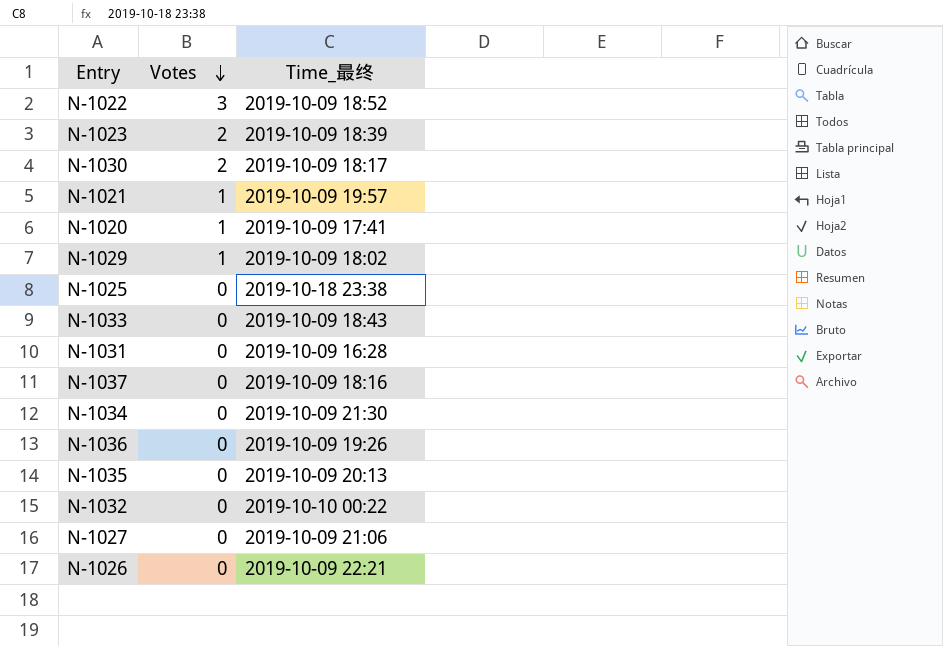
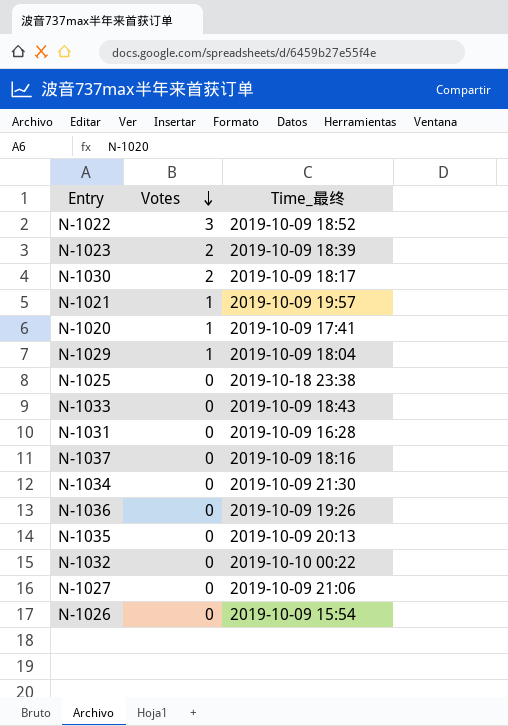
N-1029 | Time_最终: 2019-10-09 18:02 -> 2019-10-09 18:04
N-1026 | Time_最终: 2019-10-09 22:21 -> 2019-10-09 15:54

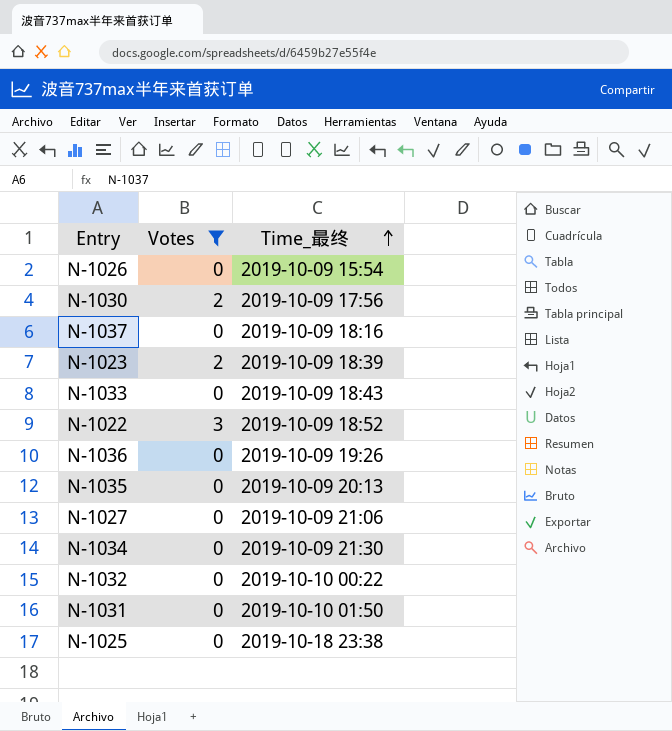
filter: none -> Votes != 1
row order: Votes descending -> Time_最终 ascending
N-1030 | Time_最终: 2019-10-09 18:17 -> 2019-10-09 17:56
N-1031 | Time_最终: 2019-10-09 16:28 -> 2019-10-10 01:50

